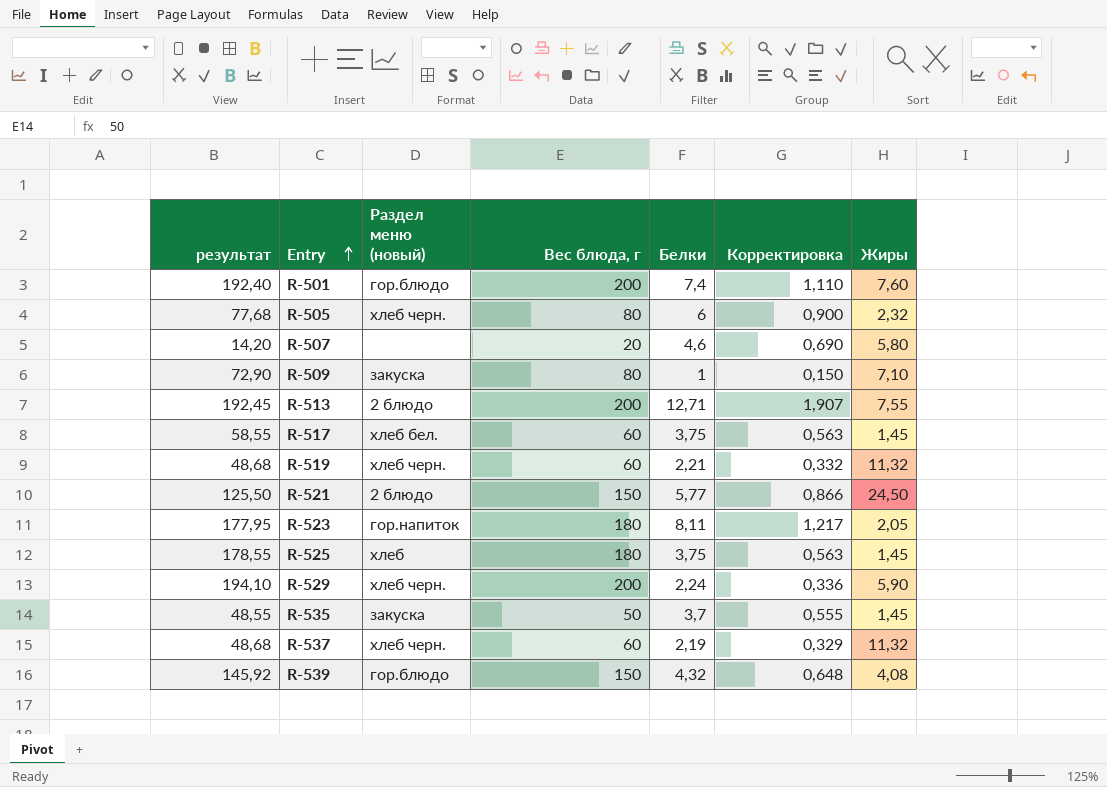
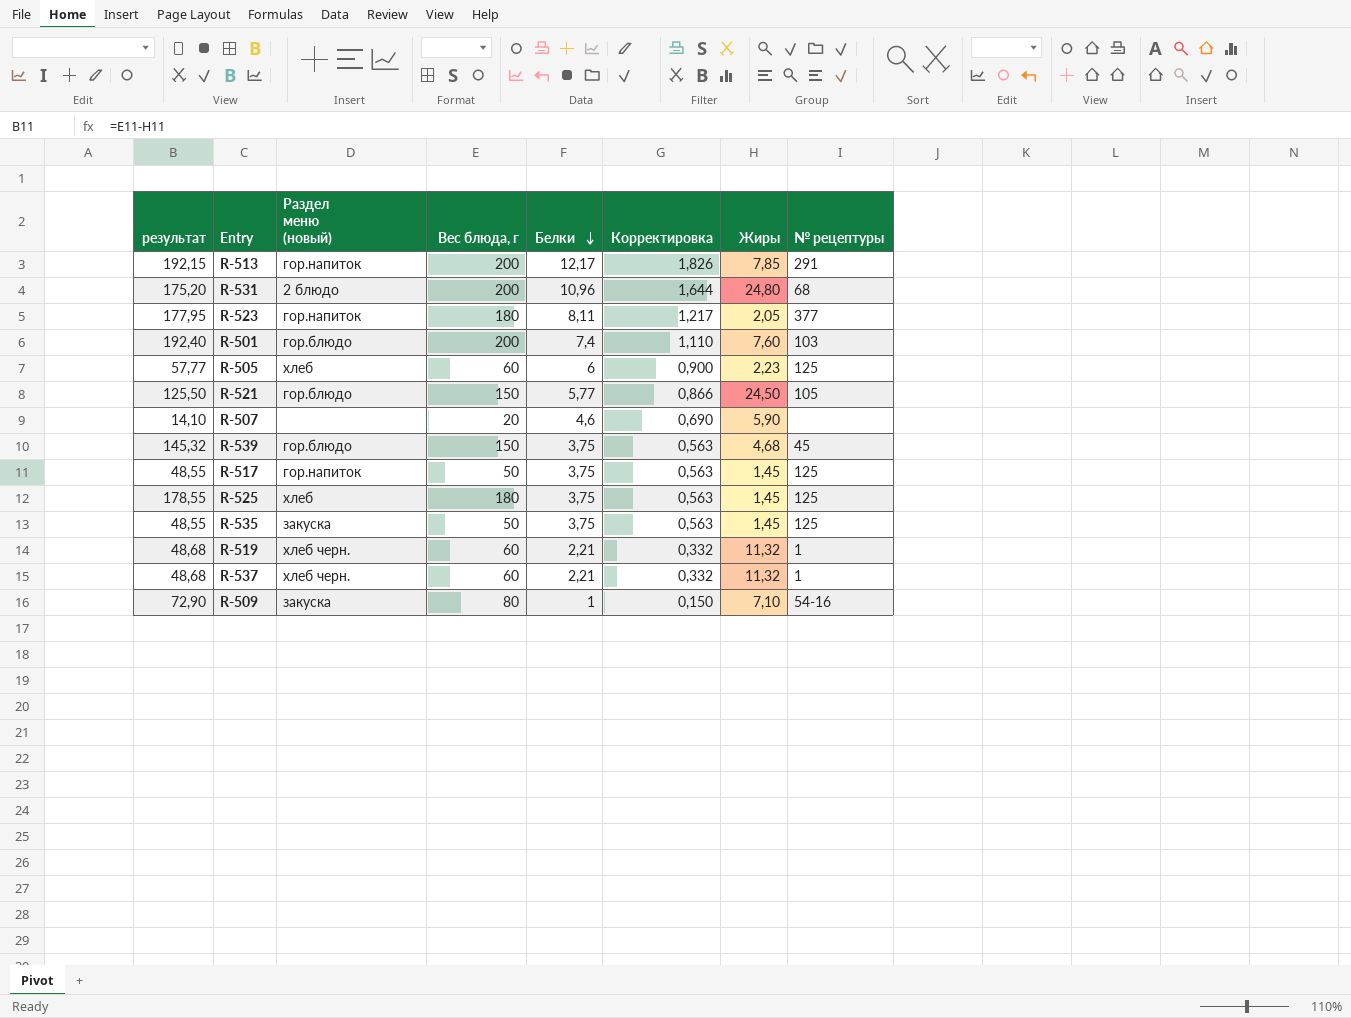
row order: Entry ascending -> Белки descending
column № рецептуры | position: none -> 8
row R-529: 194,10 | хлеб черн. | 200 | 2,24 | 0,336 | 5,90 -> none
R-513 | результат: 192,45 -> 192,15
R-513 | Раздел меню (новый): 2 блюдо -> гор.напиток
R-513 | Белки: 12,71 -> 12,17
R-513 | Корректировка: 1,907 -> 1,826
R-513 | Жиры: 7,55 -> 7,85
row R-531: none -> 175,20 | 2 блюдо | 200 | 10,96 | 1,644 | 24,80 | 68
R-505 | результат: 77,68 -> 57,77
R-505 | Раздел меню (новый): хлеб черн. -> хлеб
R-505 | Вес блюда, г: 80 -> 60
R-505 | Жиры: 2,32 -> 2,23
R-521 | Раздел меню (новый): 2 блюдо -> гор.блюдо
R-507 | результат: 14,20 -> 14,10
R-507 | Жиры: 5,80 -> 5,90
R-539 | результат: 145,92 -> 145,32
R-539 | Белки: 4,32 -> 3,75
R-539 | Корректировка: 0,648 -> 0,563
R-539 | Жиры: 4,08 -> 4,68
R-517 | результат: 58,55 -> 48,55
R-517 | Раздел меню (новый): хлеб бел. -> гор.напиток
R-517 | Вес блюда, г: 60 -> 50
R-535 | Белки: 3,7 -> 3,75
R-535 | Корректировка: 0,555 -> 0,563
R-537 | Белки: 2,19 -> 2,21
R-537 | Корректировка: 0,329 -> 0,332

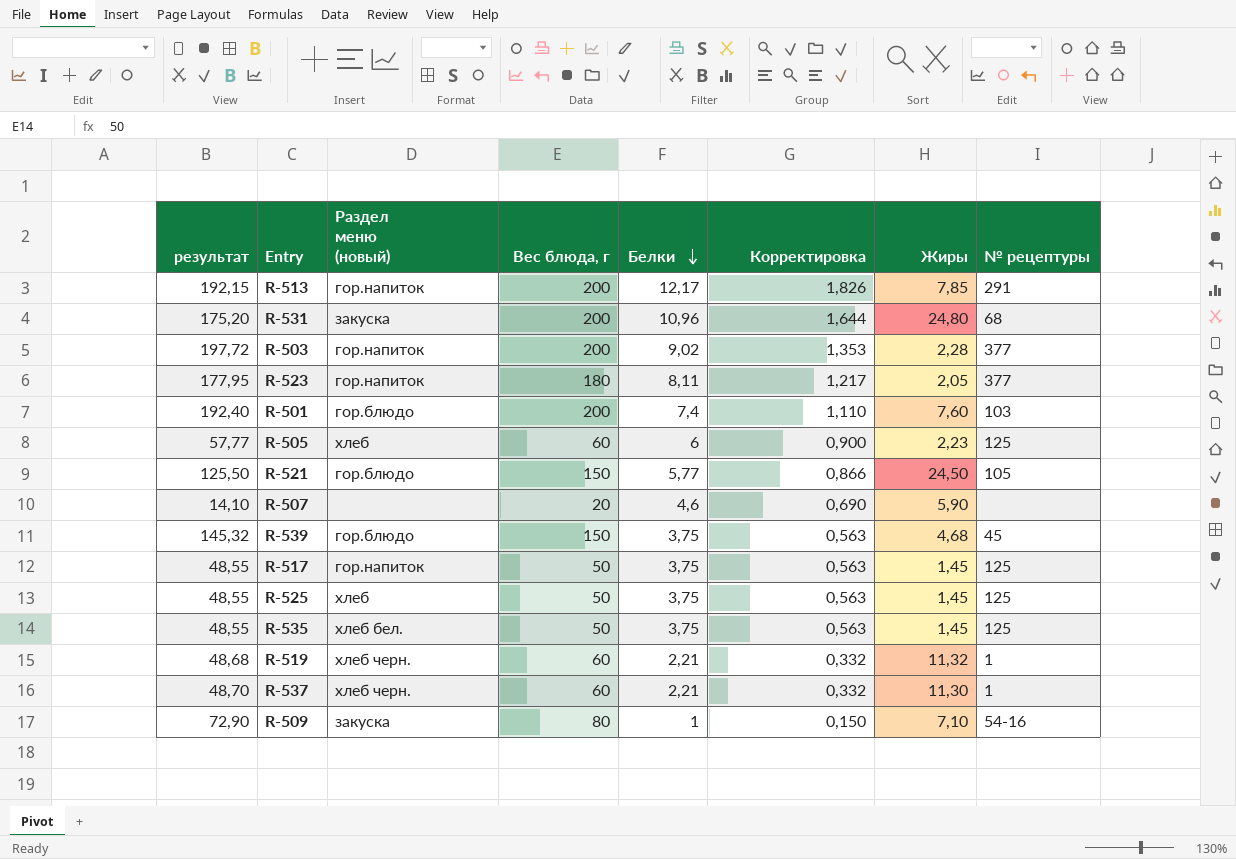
R-531 | Раздел меню (новый): 2 блюдо -> закуска
row R-503: none -> 197,72 | гор.напиток | 200 | 9,02 | 1,353 | 2,28 | 377
R-525 | результат: 178,55 -> 48,55
R-525 | Вес блюда, г: 180 -> 50
R-535 | Раздел меню (новый): закуска -> хлеб бел.
R-537 | результат: 48,68 -> 48,70
R-537 | Жиры: 11,32 -> 11,30

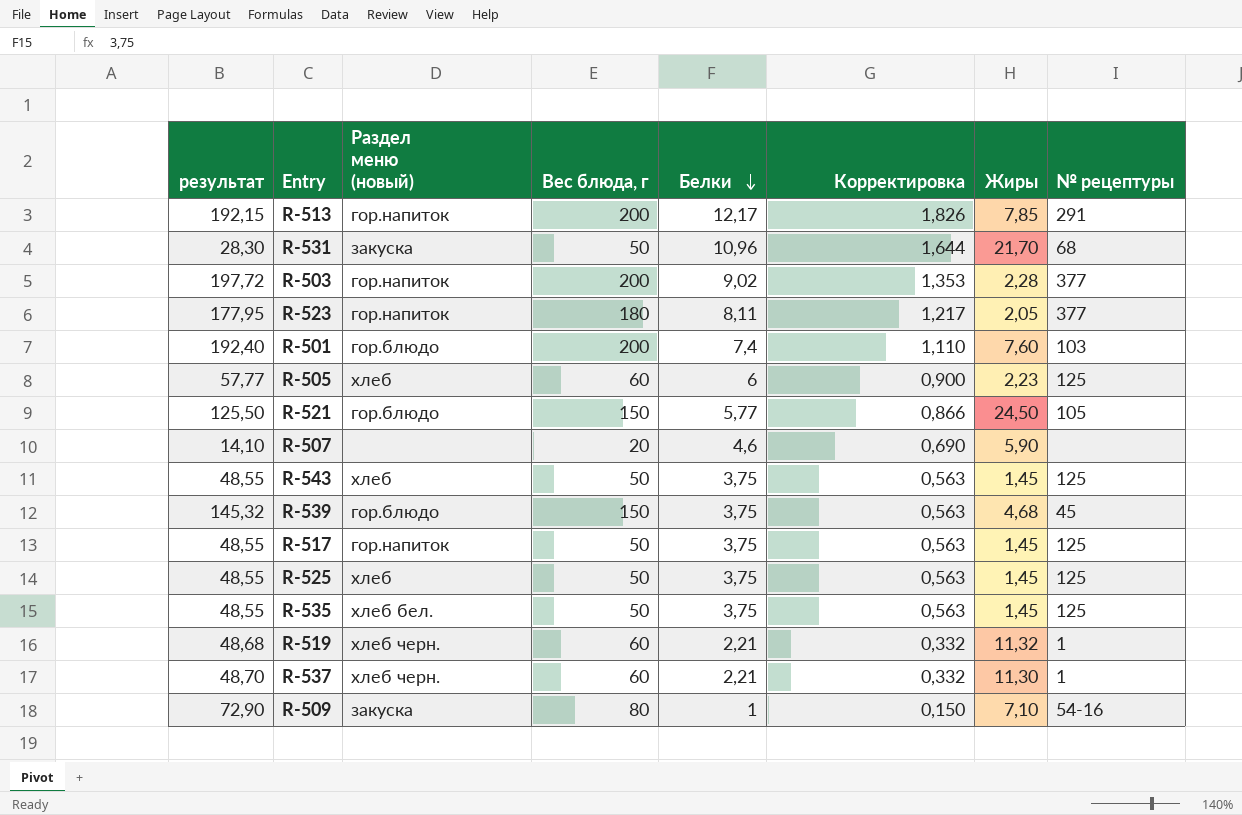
R-531 | результат: 175,20 -> 28,30
R-531 | Вес блюда, г: 200 -> 50
R-531 | Жиры: 24,80 -> 21,70
row R-543: none -> 48,55 | хлеб | 50 | 3,75 | 0,563 | 1,45 | 125

